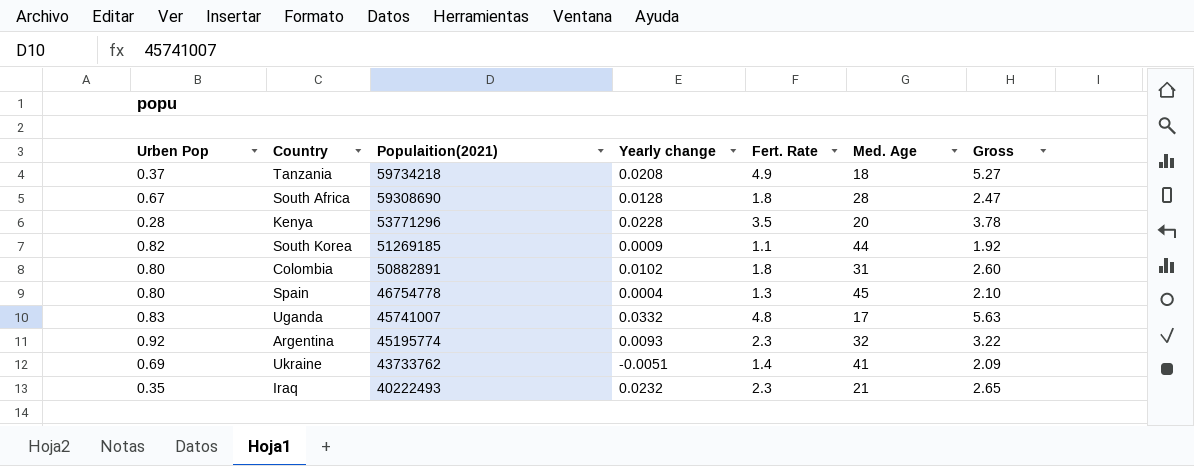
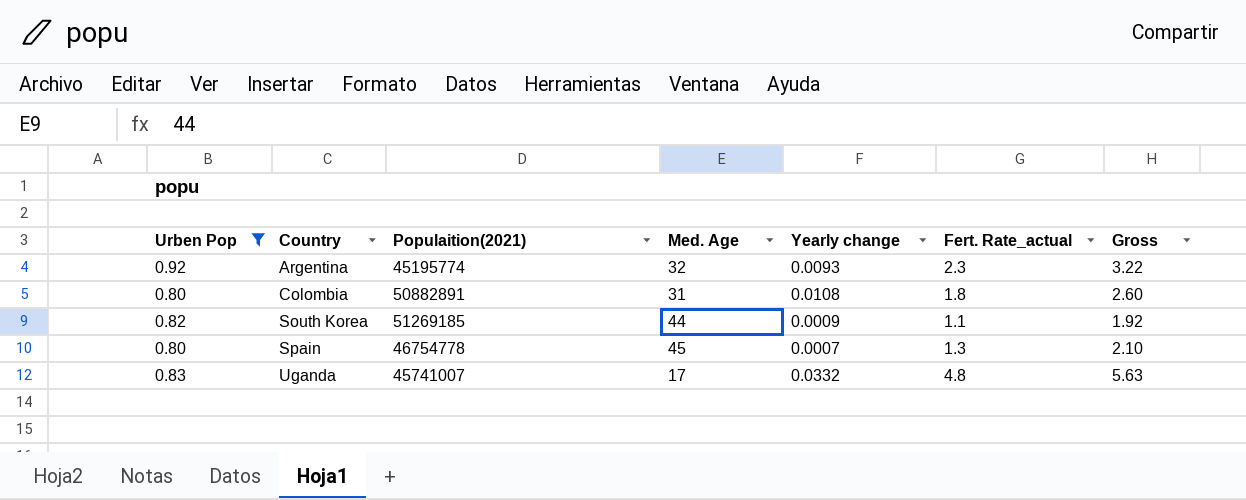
filter: none -> Urben Pop >= 0.80
row order: Populaition(2021) descending -> Country ascending
column Med. Age | position: 6 -> 4
column name: Fert. Rate -> Fert. Rate_actual
Colombia | Yearly change: 0.0102 -> 0.0108
Spain | Yearly change: 0.0004 -> 0.0007

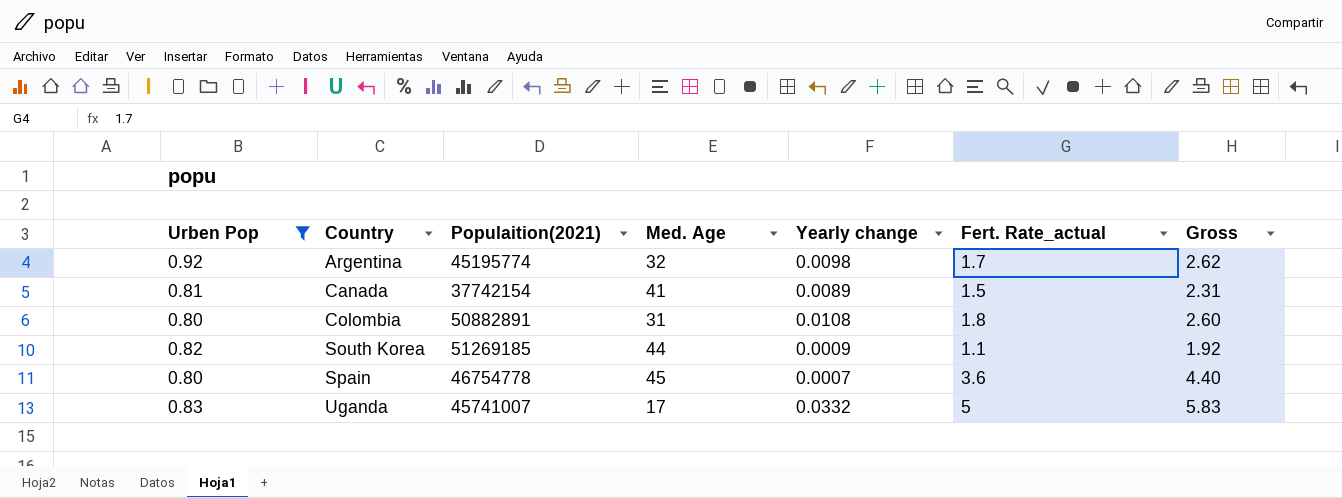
Argentina | Yearly change: 0.0093 -> 0.0098
Argentina | Fert. Rate_actual: 2.3 -> 1.7
Argentina | Gross: 3.22 -> 2.62
row Canada: none -> 0.81 | 37742154 | 41 | 0.0089 | 1.5 | 2.31
Spain | Fert. Rate_actual: 1.3 -> 3.6
Spain | Gross: 2.10 -> 4.40
Uganda | Fert. Rate_actual: 4.8 -> 5
Uganda | Gross: 5.63 -> 5.83

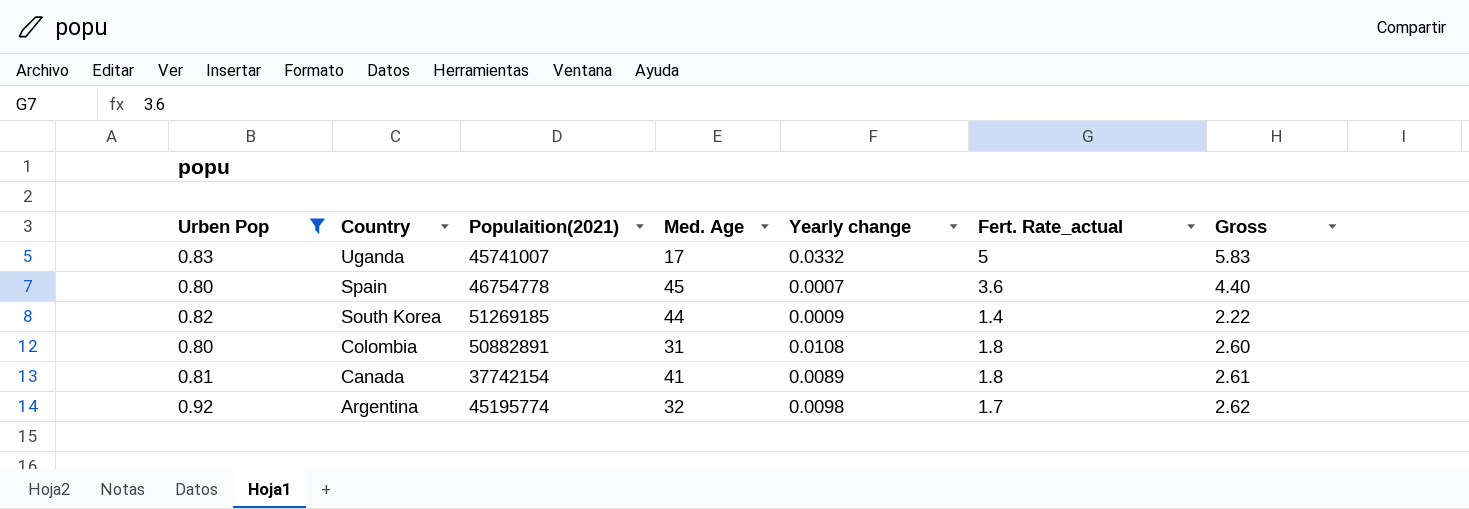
row order: Country ascending -> Country descending
South Korea | Fert. Rate_actual: 1.1 -> 1.4
South Korea | Gross: 1.92 -> 2.22
Canada | Fert. Rate_actual: 1.5 -> 1.8
Canada | Gross: 2.31 -> 2.61

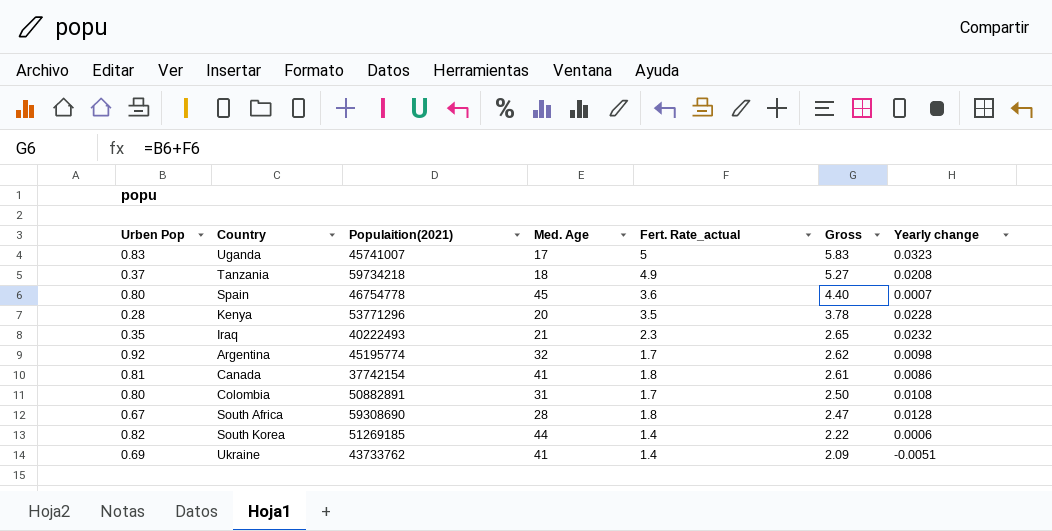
filter: Urben Pop >= 0.80 -> none
row order: Country descending -> Gross descending
column Yearly change | position: 5 -> 7
Uganda | Yearly change: 0.0332 -> 0.0323
Canada | Yearly change: 0.0089 -> 0.0086
Colombia | Fert. Rate_actual: 1.8 -> 1.7
Colombia | Gross: 2.60 -> 2.50
South Korea | Yearly change: 0.0009 -> 0.0006

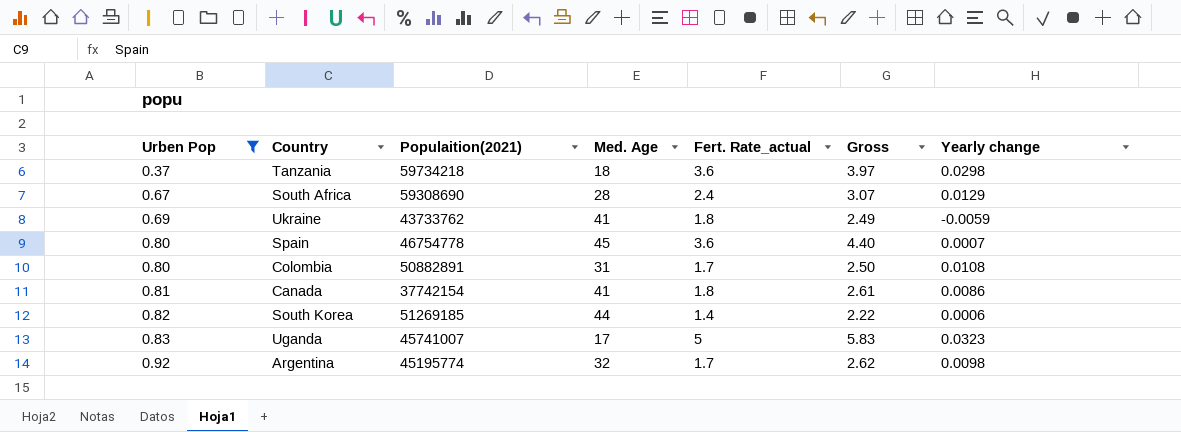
filter: none -> Urben Pop >= 0.37
row order: Gross descending -> Urben Pop ascending
Tanzania | Fert. Rate_actual: 4.9 -> 3.6
Tanzania | Gross: 5.27 -> 3.97
Tanzania | Yearly change: 0.0208 -> 0.0298
South Africa | Fert. Rate_actual: 1.8 -> 2.4
South Africa | Gross: 2.47 -> 3.07
South Africa | Yearly change: 0.0128 -> 0.0129
Ukraine | Fert. Rate_actual: 1.4 -> 1.8
Ukraine | Gross: 2.09 -> 2.49
Ukraine | Yearly change: -0.0051 -> -0.0059

